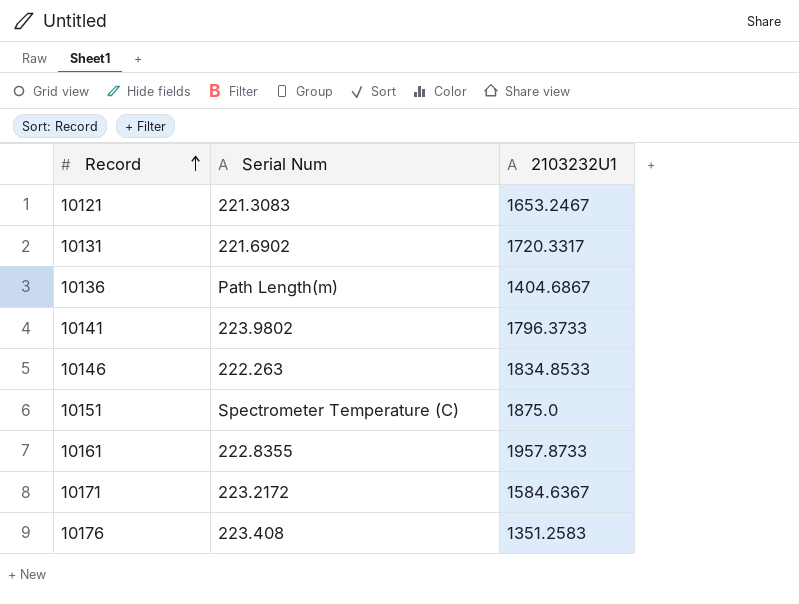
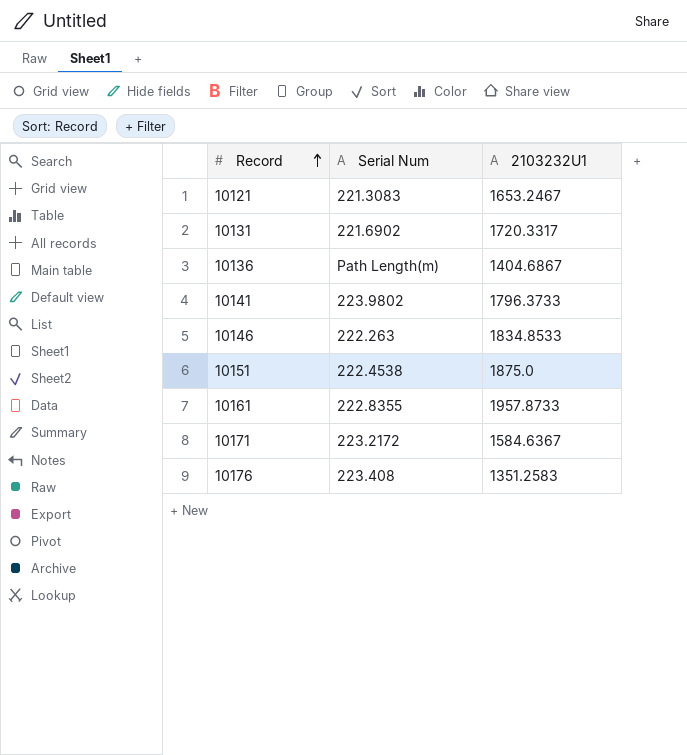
10151 | Serial Num: Spectrometer Temperature (C) -> 222.4538

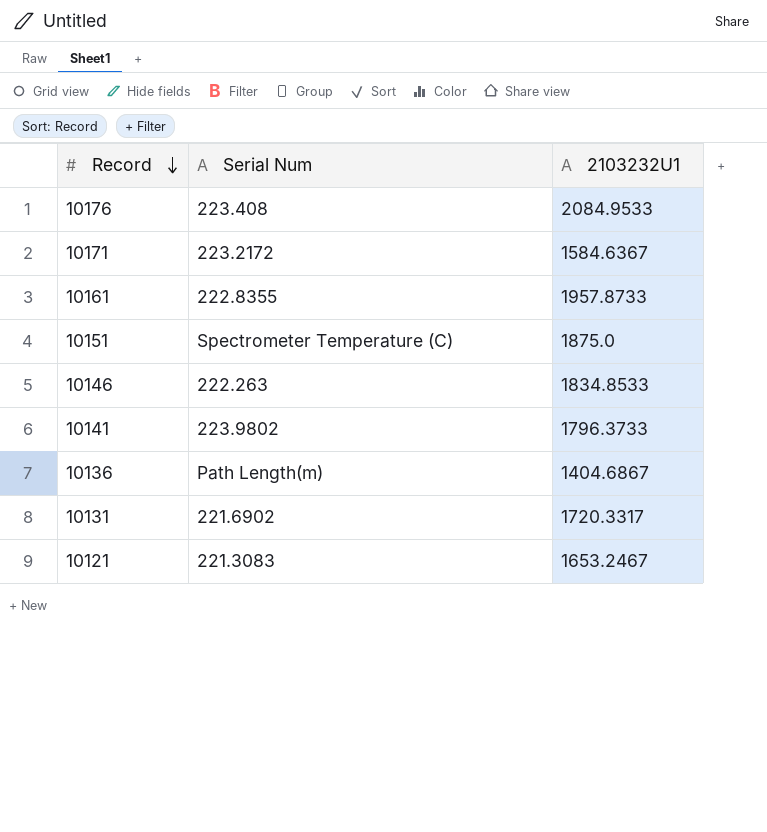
row order: Record ascending -> Record descending
10176 | 2103232U1: 1351.2583 -> 2084.9533
10151 | Serial Num: 222.4538 -> Spectrometer Temperature (C)

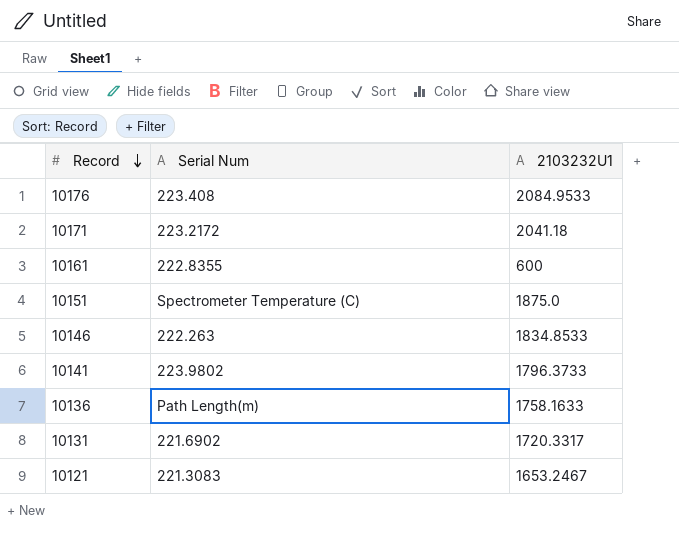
10171 | 2103232U1: 1584.6367 -> 2041.18
10161 | 2103232U1: 1957.8733 -> 600
10136 | 2103232U1: 1404.6867 -> 1758.1633

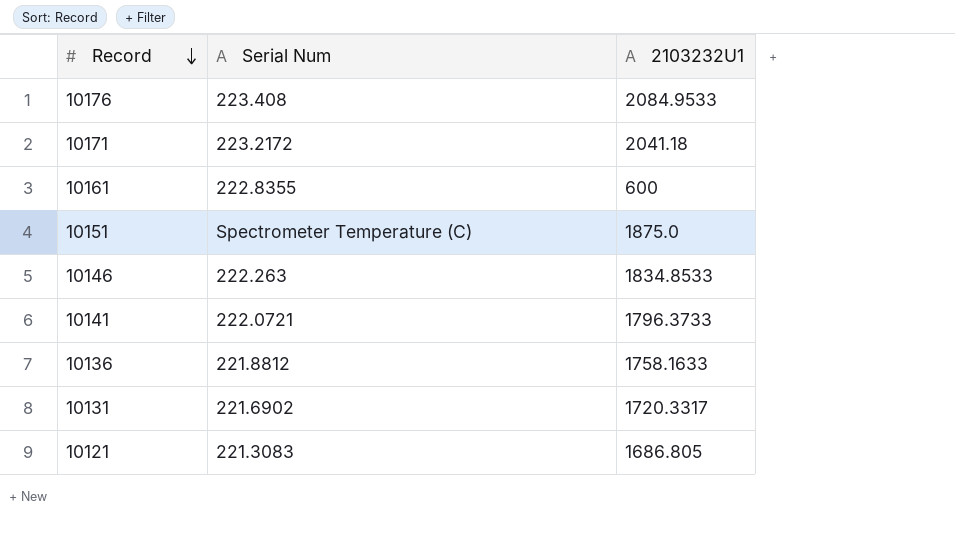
10141 | Serial Num: 223.9802 -> 222.0721
10136 | Serial Num: Path Length(m) -> 221.8812
10121 | 2103232U1: 1653.2467 -> 1686.805

